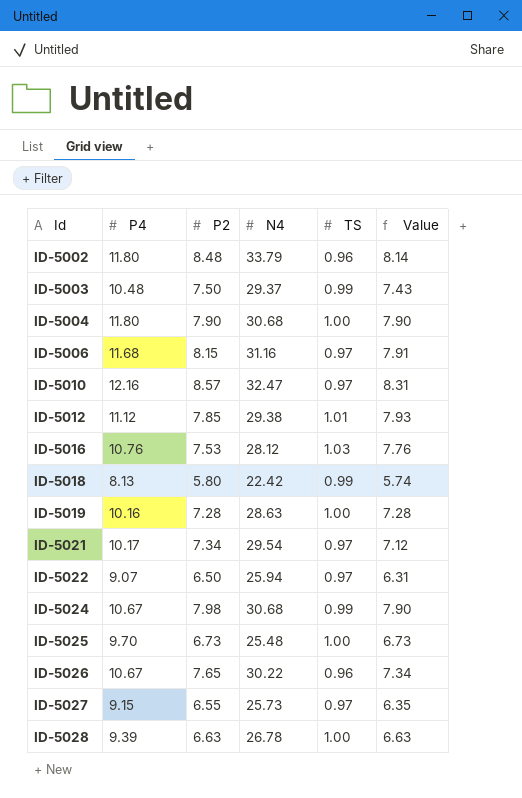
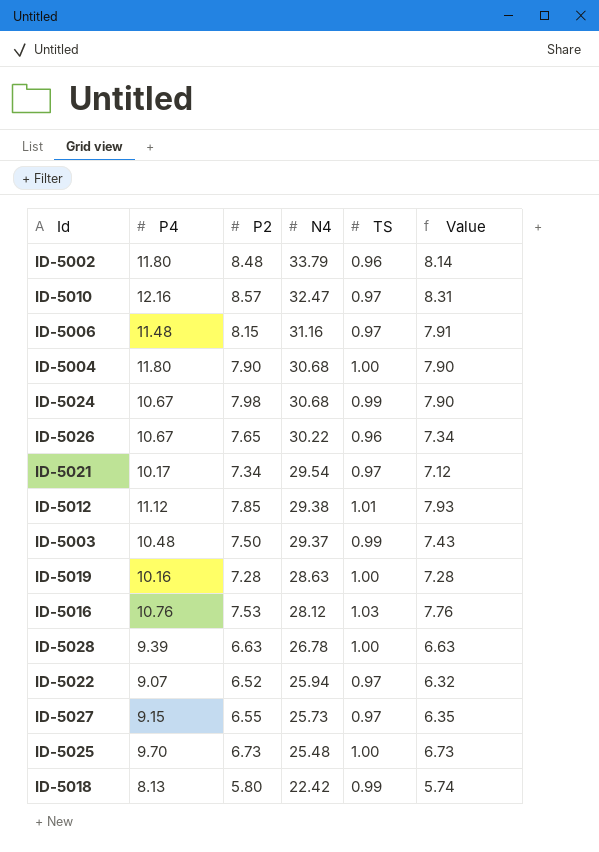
row order: Id ascending -> N4 descending
ID-5006 | P4: 11.68 -> 11.48
ID-5022 | P2: 6.50 -> 6.52
ID-5022 | Value: 6.31 -> 6.32

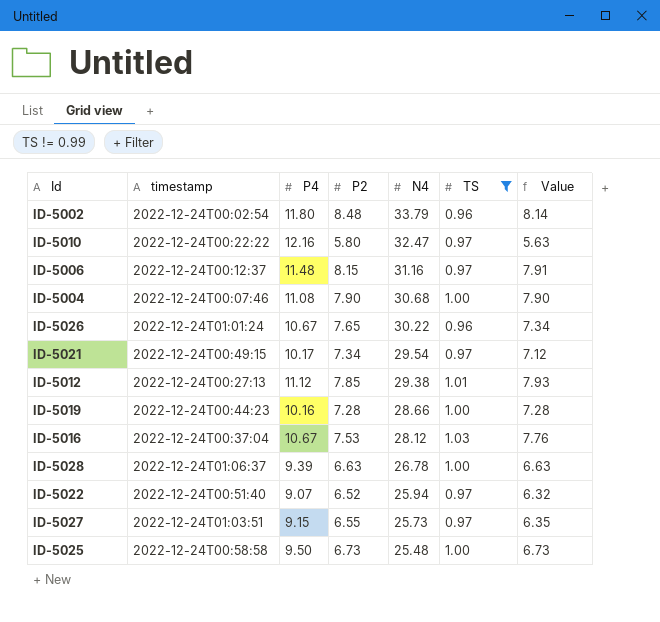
filter: none -> TS != 0.99
column timestamp | position: none -> 2
ID-5010 | P2: 8.57 -> 5.80
ID-5010 | Value: 8.31 -> 5.63
ID-5004 | P4: 11.80 -> 11.08
ID-5019 | N4: 28.63 -> 28.66
ID-5016 | P4: 10.76 -> 10.67
ID-5025 | P4: 9.70 -> 9.50

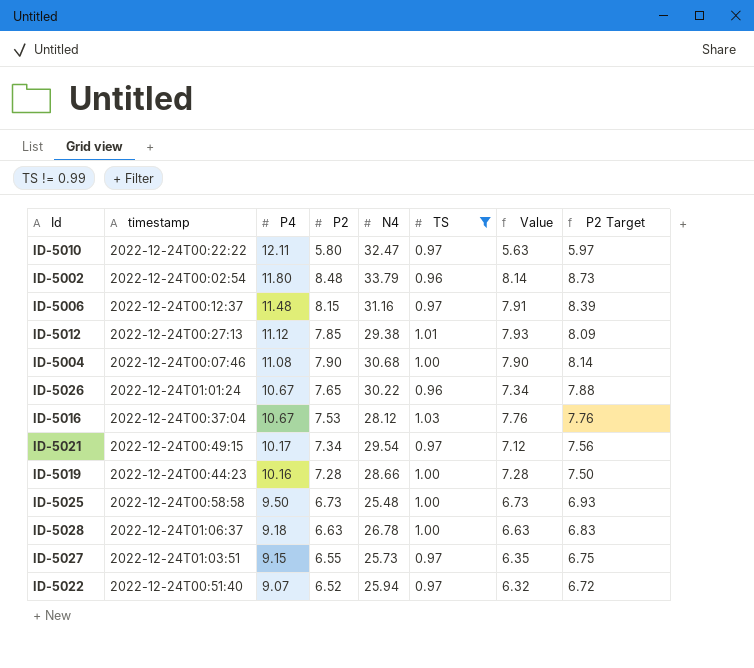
row order: N4 descending -> P4 descending
column P2 Target | formula: none -> [P2] * 1.03
ID-5010 | P4: 12.16 -> 12.11
ID-5028 | P4: 9.39 -> 9.18

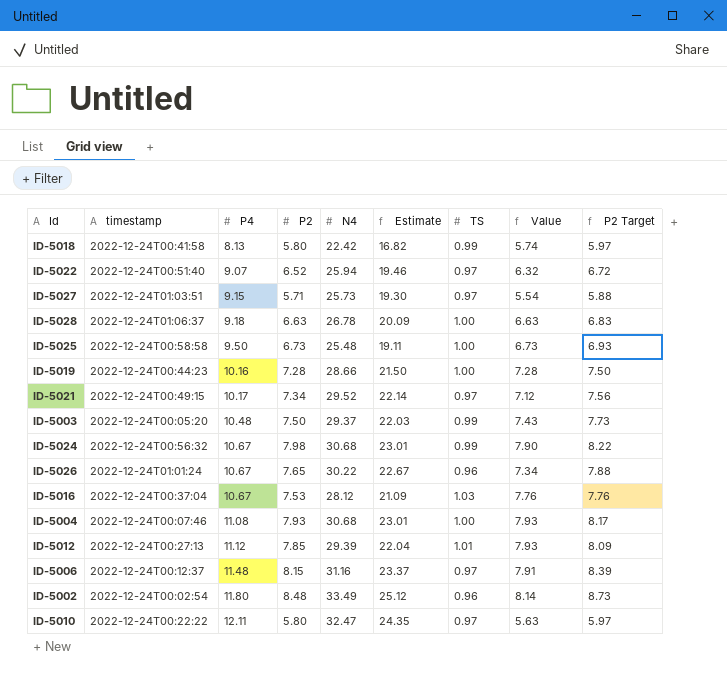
filter: TS != 0.99 -> none
row order: P4 descending -> P4 ascending
column Estimate | formula: none -> [N4] * 0.75
ID-5027 | P2: 6.55 -> 5.71
ID-5027 | Value: 6.35 -> 5.54
ID-5027 | P2 Target: 6.75 -> 5.88
ID-5021 | N4: 29.54 -> 29.52
ID-5004 | P2: 7.90 -> 7.93
ID-5004 | Value: 7.90 -> 7.93
ID-5004 | P2 Target: 8.14 -> 8.17
ID-5012 | N4: 29.38 -> 29.39
ID-5002 | N4: 33.79 -> 33.49

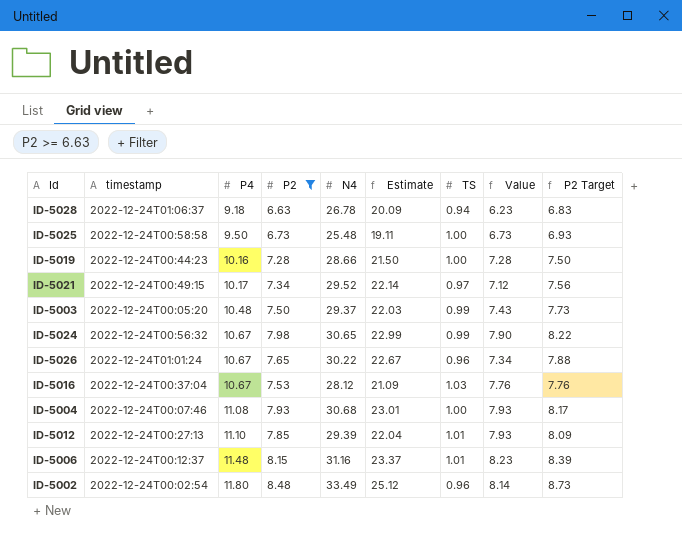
filter: none -> P2 >= 6.63
ID-5028 | TS: 1.00 -> 0.94
ID-5028 | Value: 6.63 -> 6.23
ID-5024 | N4: 30.68 -> 30.65
ID-5024 | Estimate: 23.01 -> 22.99
ID-5012 | P4: 11.12 -> 11.10
ID-5006 | TS: 0.97 -> 1.01
ID-5006 | Value: 7.91 -> 8.23

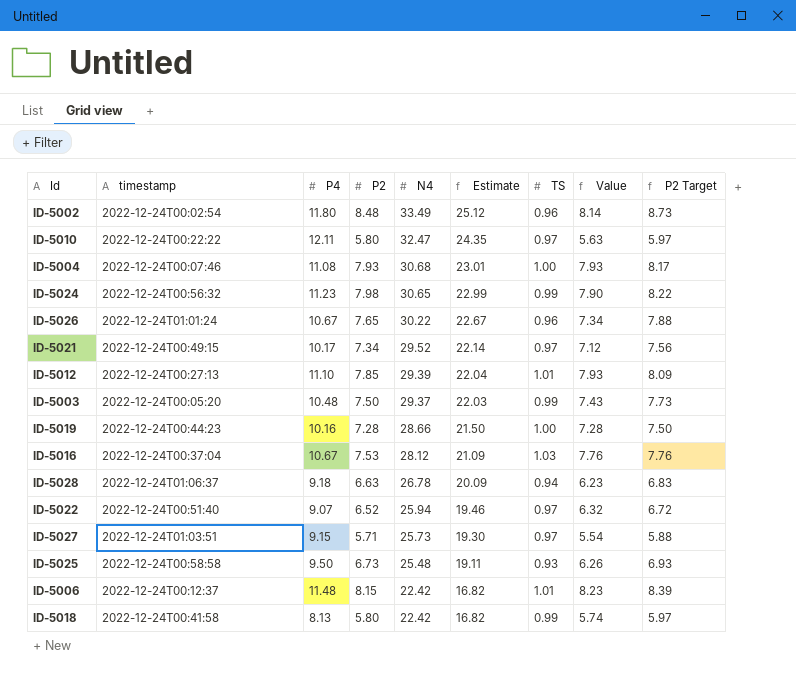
filter: P2 >= 6.63 -> none
row order: P4 ascending -> N4 descending
ID-5024 | P4: 10.67 -> 11.23
ID-5025 | TS: 1.00 -> 0.93
ID-5025 | Value: 6.73 -> 6.26
ID-5006 | N4: 31.16 -> 22.42
ID-5006 | Estimate: 23.37 -> 16.82

